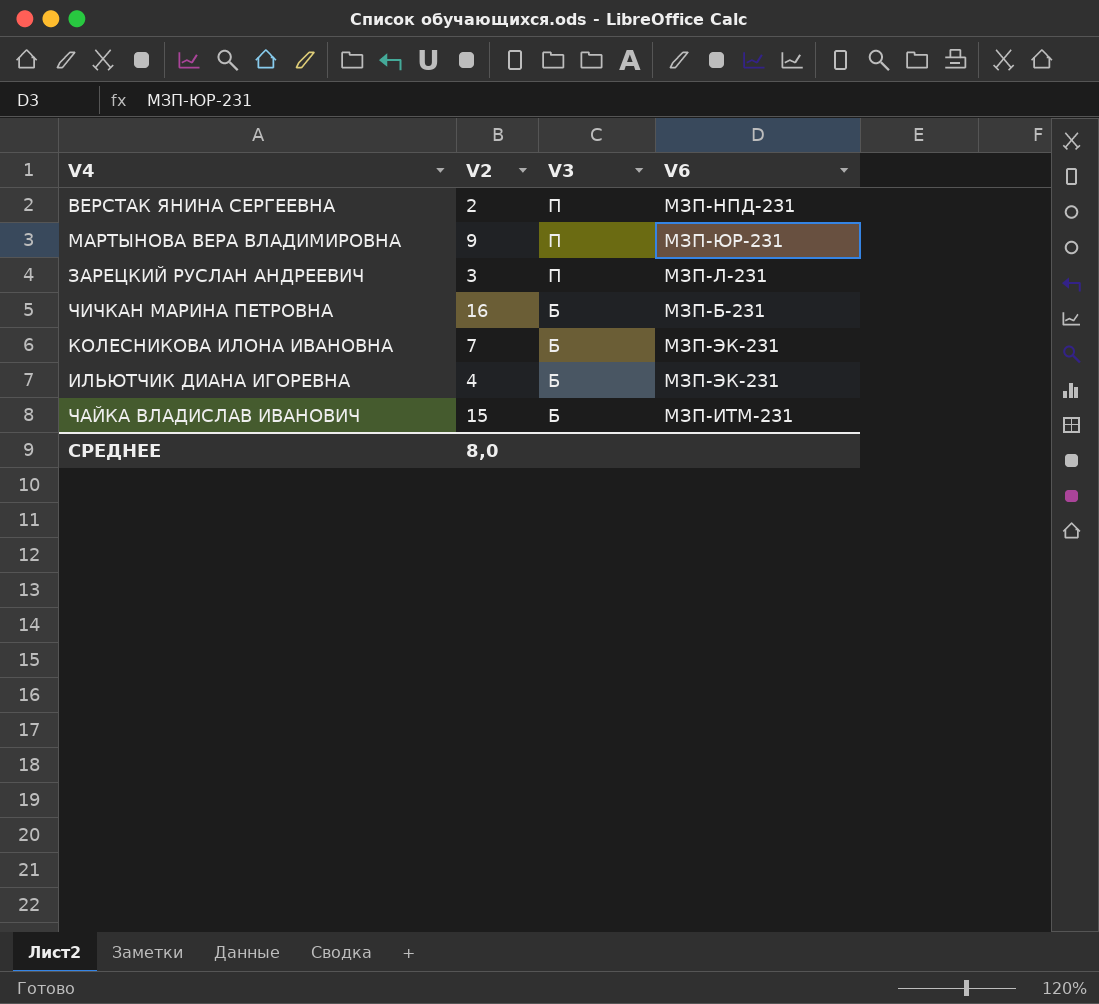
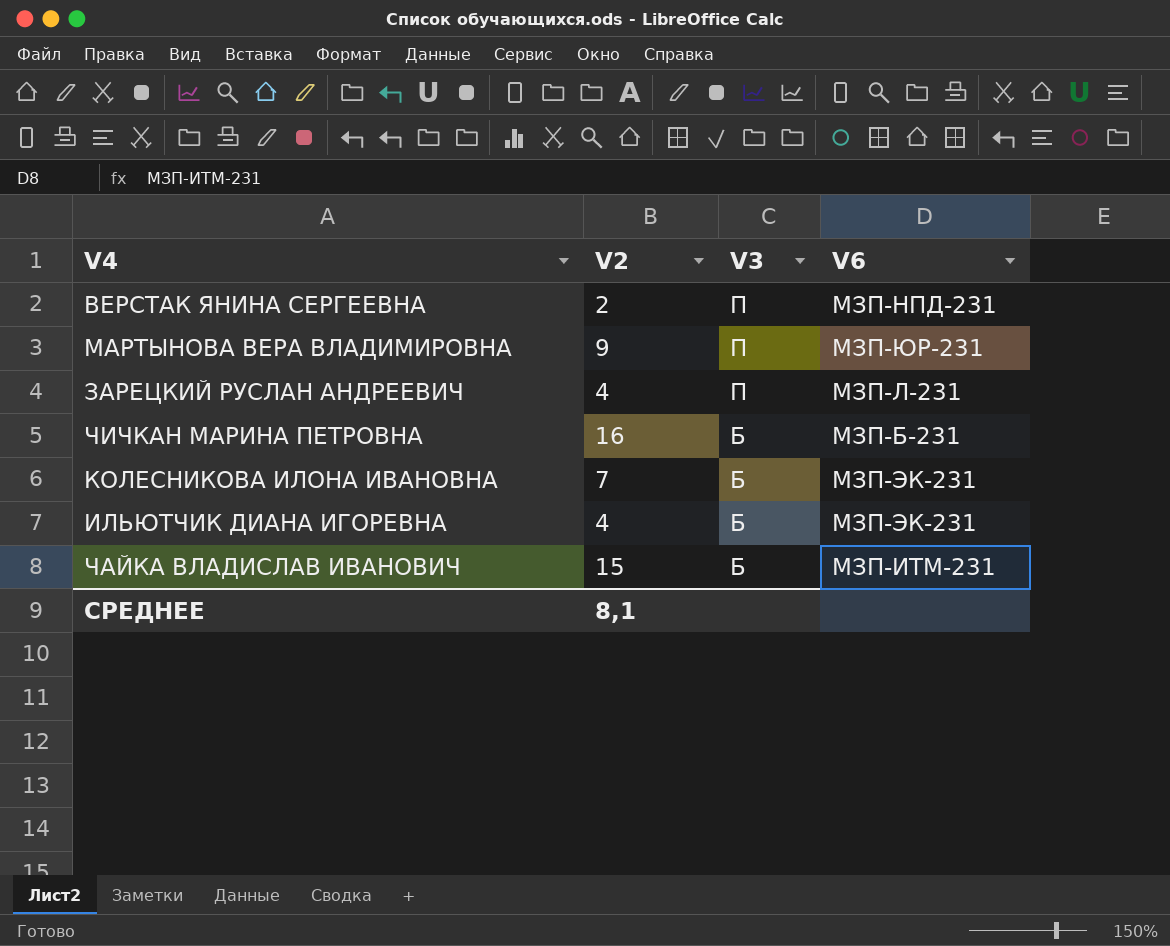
ЗАРЕЦКИЙ РУСЛАН АНДРЕЕВИЧ | V2: 3 -> 4
СРЕДНЕЕ | V2: 8,0 -> 8,1

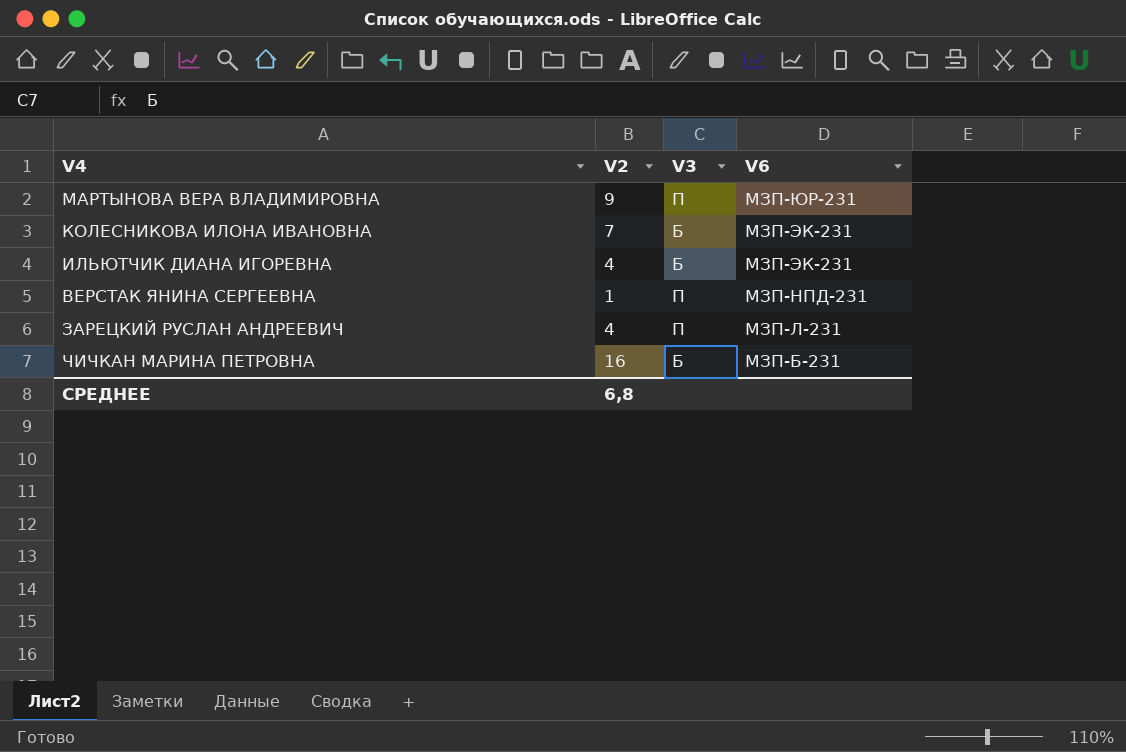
row order: V3 descending -> V6 descending
row ЧАЙКА ВЛАДИСЛАВ ИВАНОВИЧ: 15 | Б | МЗП-ИТМ-231 -> none
ВЕРСТАК ЯНИНА СЕРГЕЕВНА | V2: 2 -> 1
СРЕДНЕЕ | V2: 8,1 -> 6,8

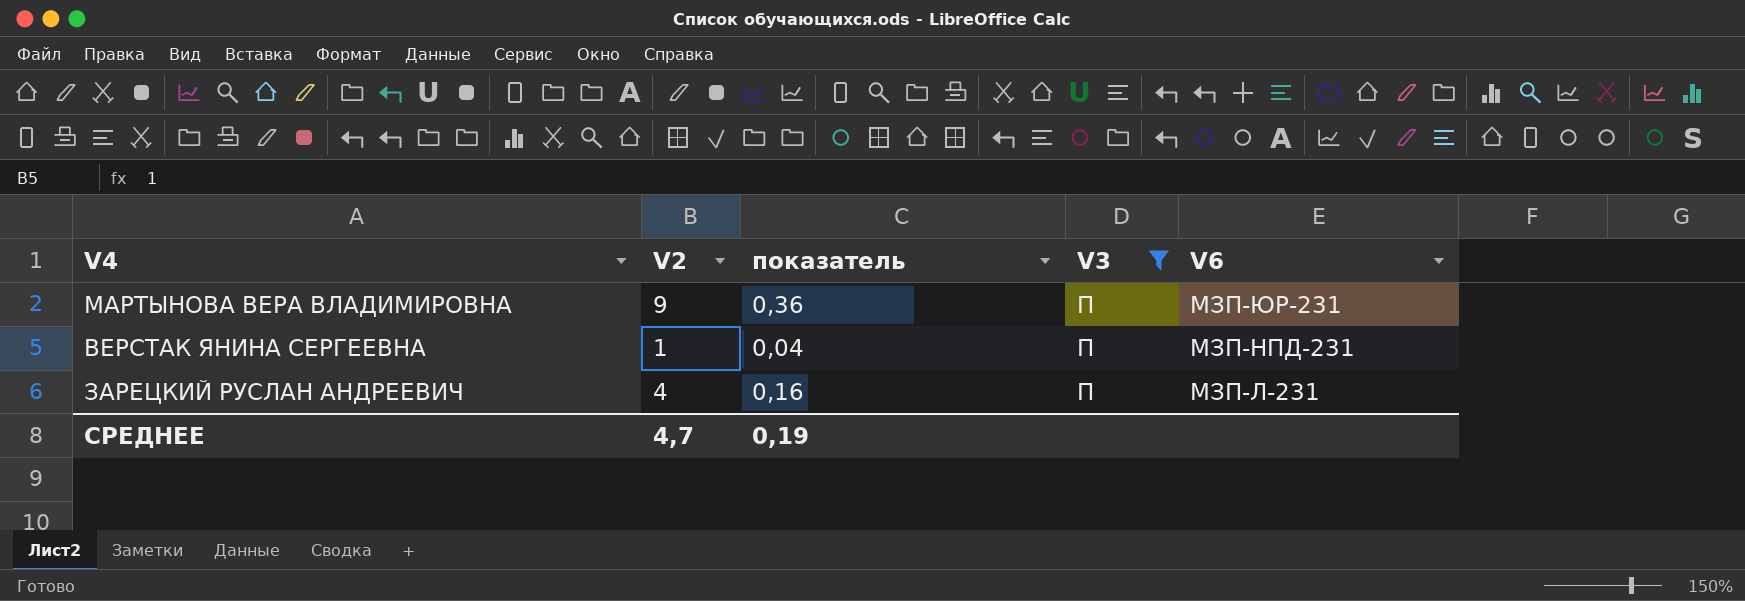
filter: none -> V3 = П
column показатель | formula: none -> [V2] * 0,04
СРЕДНЕЕ | V2: 6,8 -> 4,7

